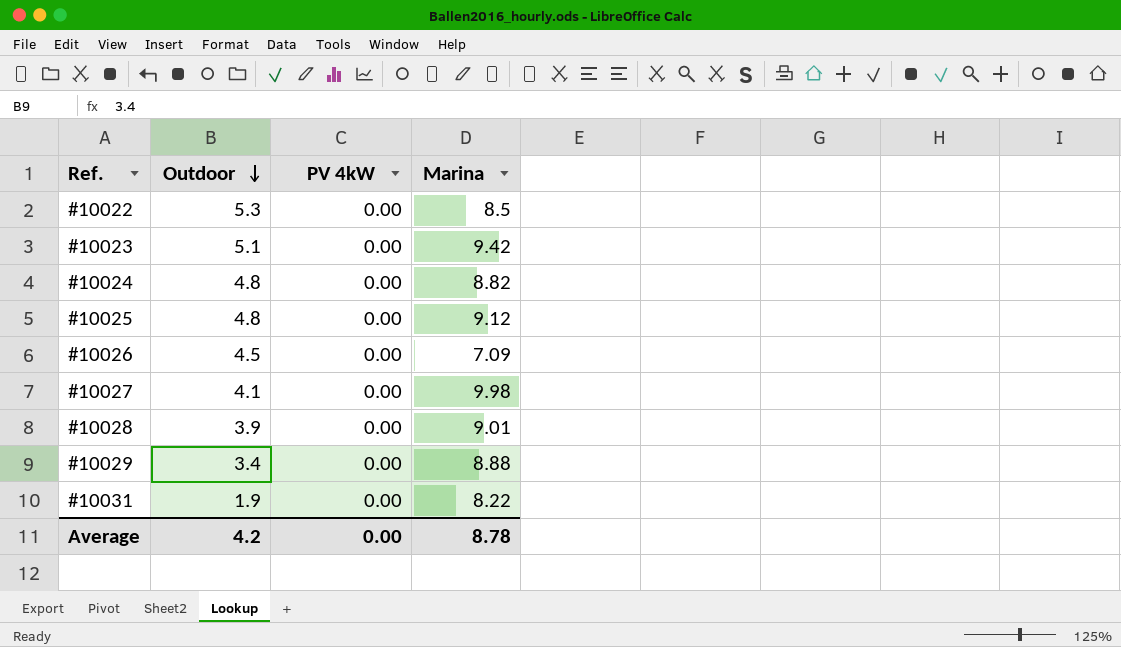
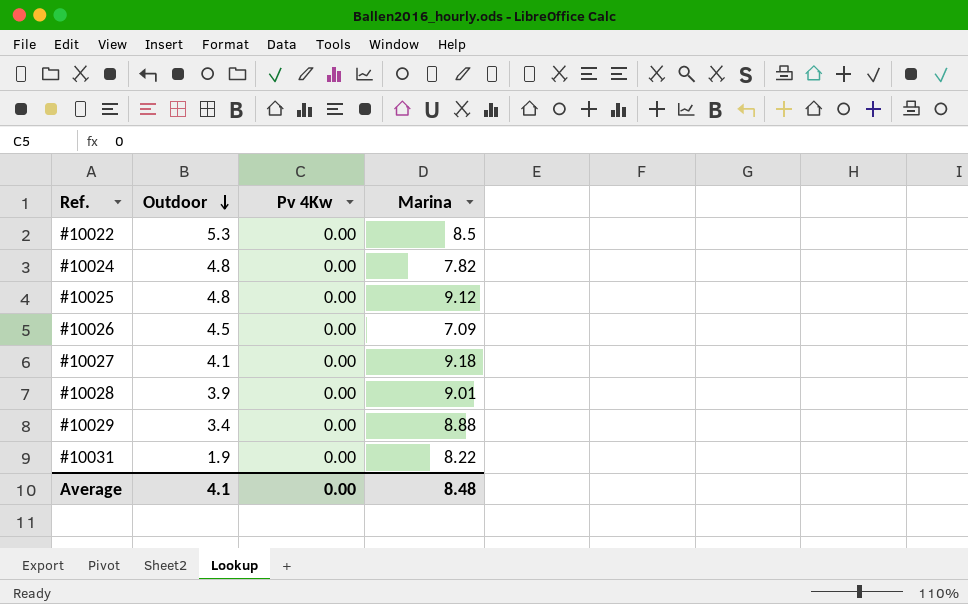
column name: PV 4kW -> Pv 4Kw
row #10023: 5.1 | 0.00 | 9.42 -> none
#10024 | Marina: 8.82 -> 7.82
#10027 | Marina: 9.98 -> 9.18
Average | Outdoor: 4.2 -> 4.1
Average | Marina: 8.78 -> 8.48

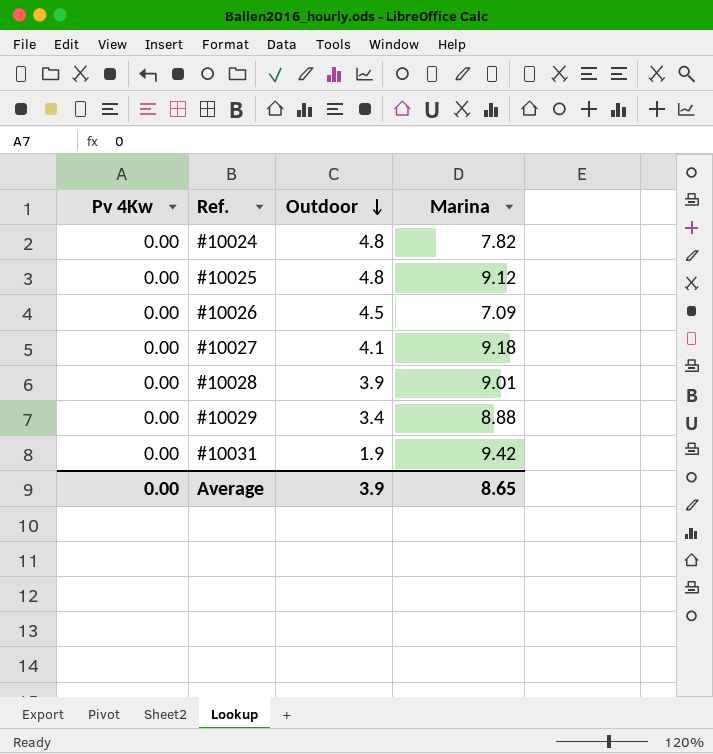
column Pv 4Kw | position: 3 -> 1
row #10022: 5.3 | 0.00 | 8.5 -> none
#10031 | Marina: 8.22 -> 9.42
Average | Outdoor: 4.1 -> 3.9
Average | Marina: 8.48 -> 8.65

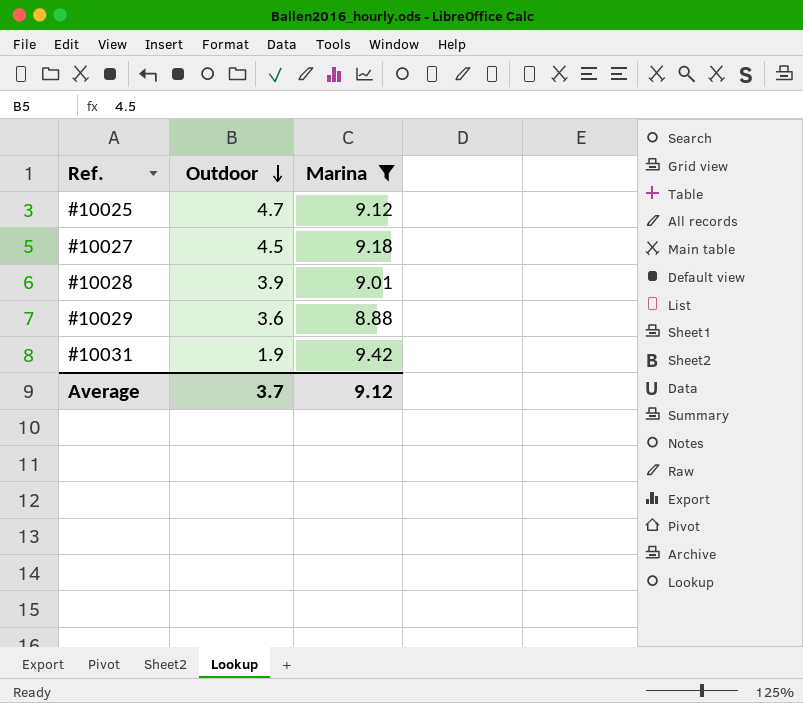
filter: none -> Marina >= 8.88
column Pv 4Kw | position: 1 -> none
#10025 | Outdoor: 4.8 -> 4.7
#10027 | Outdoor: 4.1 -> 4.5
#10029 | Outdoor: 3.4 -> 3.6
Average | Outdoor: 3.9 -> 3.7
Average | Marina: 8.65 -> 9.12

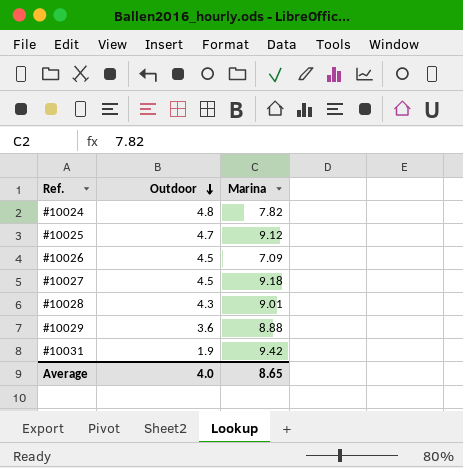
filter: Marina >= 8.88 -> none
#10028 | Outdoor: 3.9 -> 4.3
Average | Outdoor: 3.7 -> 4.0
Average | Marina: 9.12 -> 8.65

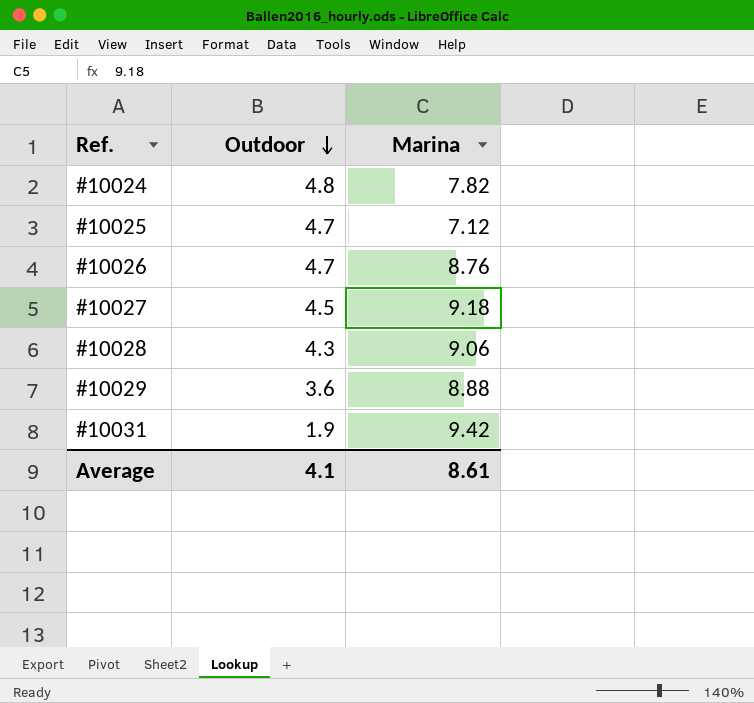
#10025 | Marina: 9.12 -> 7.12
#10026 | Outdoor: 4.5 -> 4.7
#10026 | Marina: 7.09 -> 8.76
#10028 | Marina: 9.01 -> 9.06
Average | Outdoor: 4.0 -> 4.1
Average | Marina: 8.65 -> 8.61

